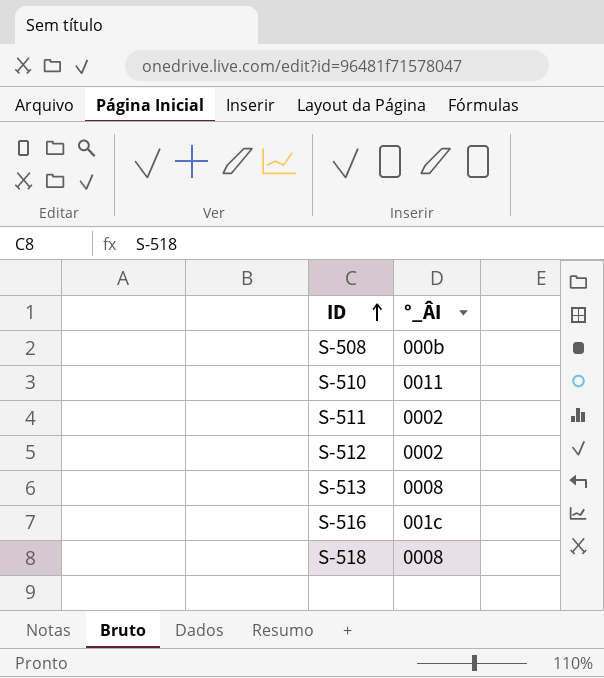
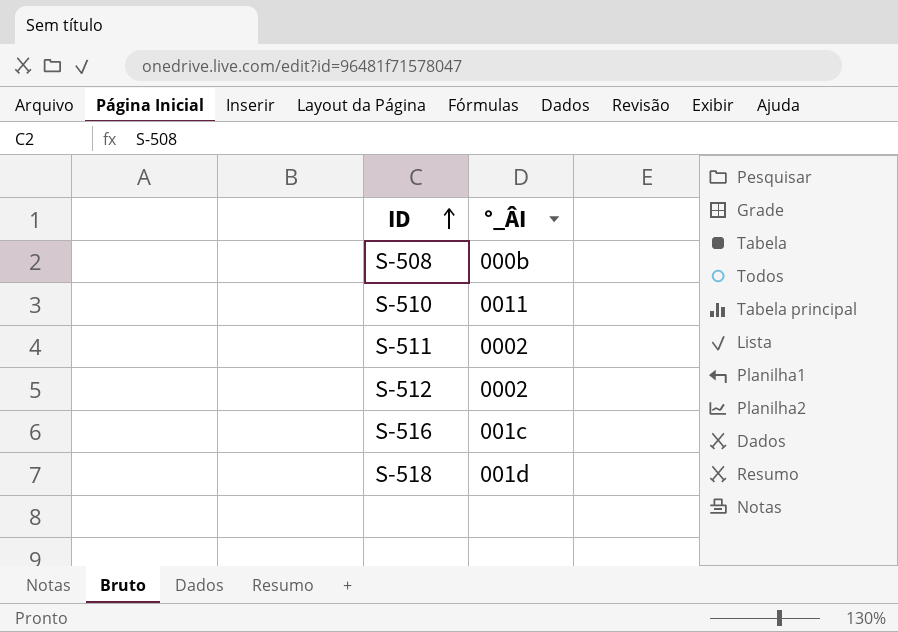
row S-513: 0008 -> none
S-518 | °_ÂI: 0008 -> 001d

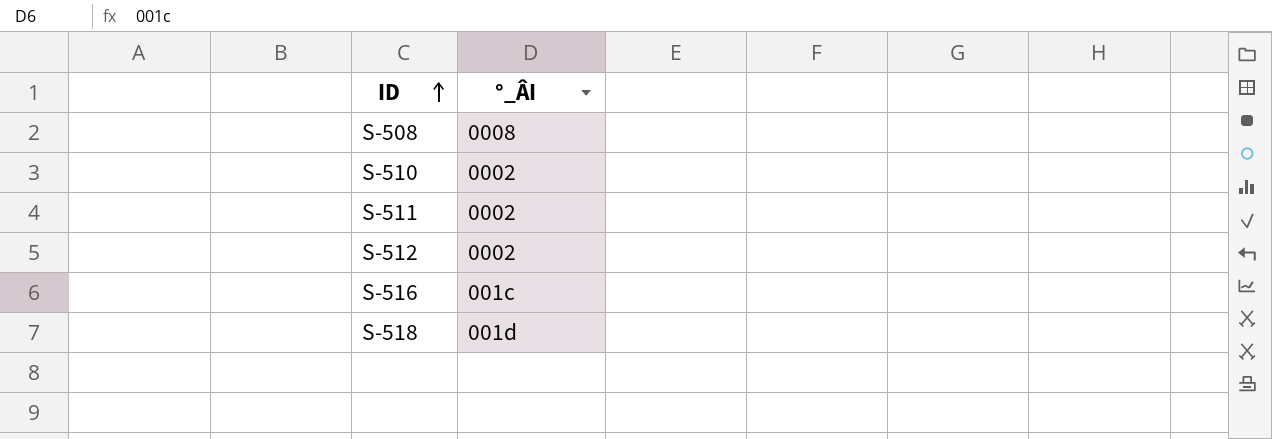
S-508 | °_ÂI: 000b -> 0008
S-510 | °_ÂI: 0011 -> 0002

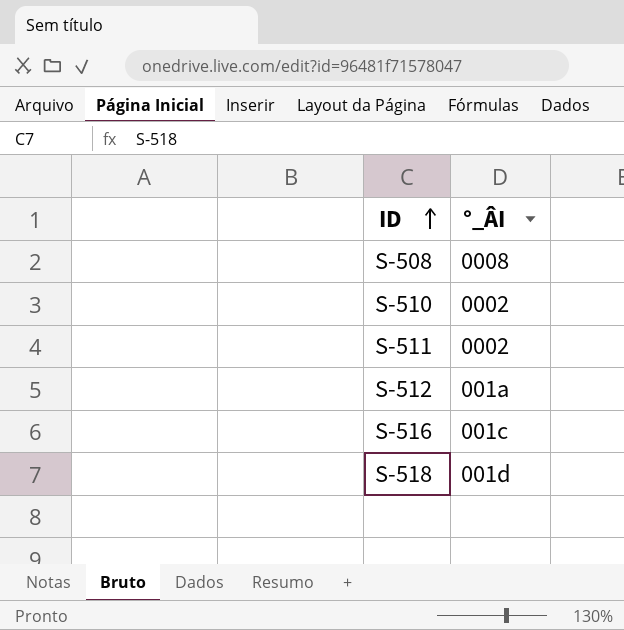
S-512 | °_ÂI: 0002 -> 001a

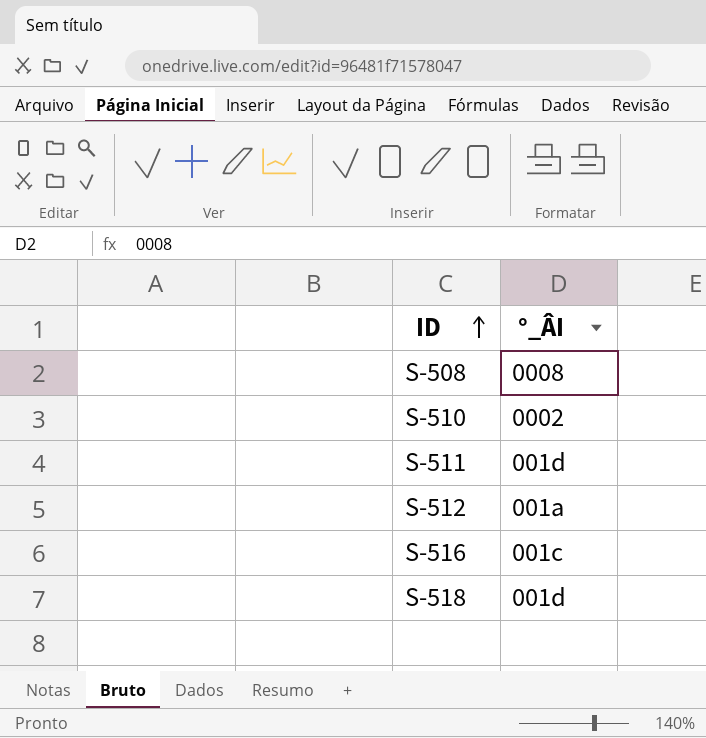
S-511 | °_ÂI: 0002 -> 001d

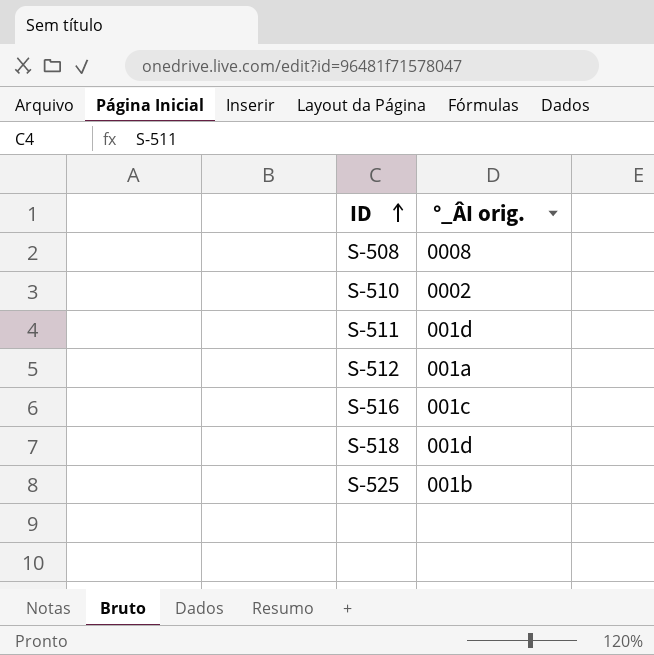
column name: °_ÂI -> °_ÂI orig.
row S-525: none -> 001b

